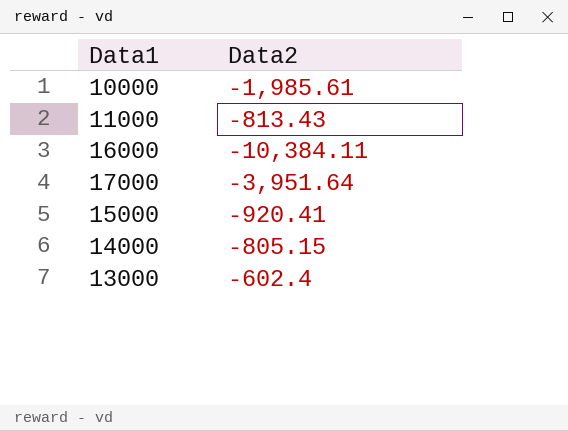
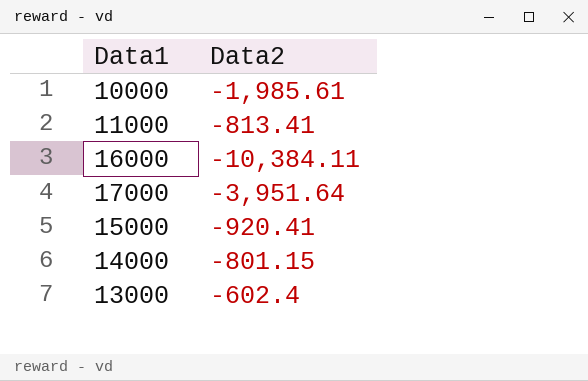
11000 | Data2: -813.43 -> -813.41
14000 | Data2: -805.15 -> -801.15

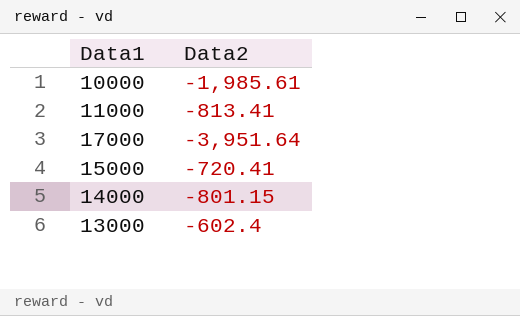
row 16000: -10,384.11 -> none
15000 | Data2: -920.41 -> -720.41

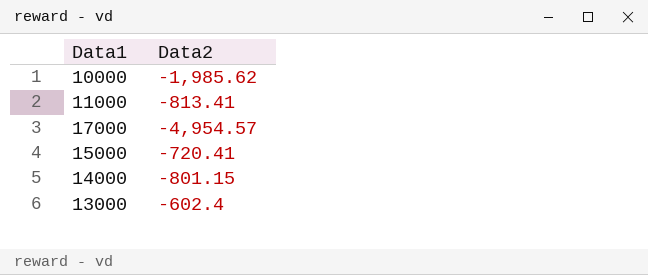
10000 | Data2: -1,985.61 -> -1,985.62
17000 | Data2: -3,951.64 -> -4,954.57

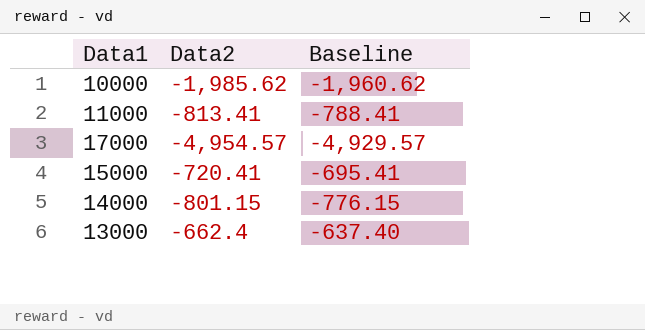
column Baseline | formula: none -> [Data2] + 25
13000 | Data2: -602.4 -> -662.4

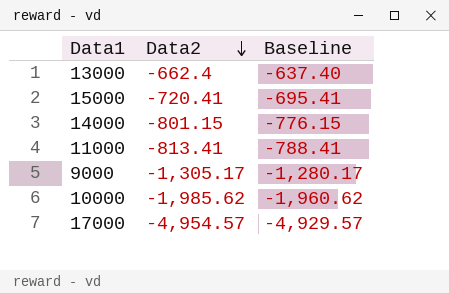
row order: none -> Data2 descending
row 9000: none -> -1,305.17 | -1,280.17

